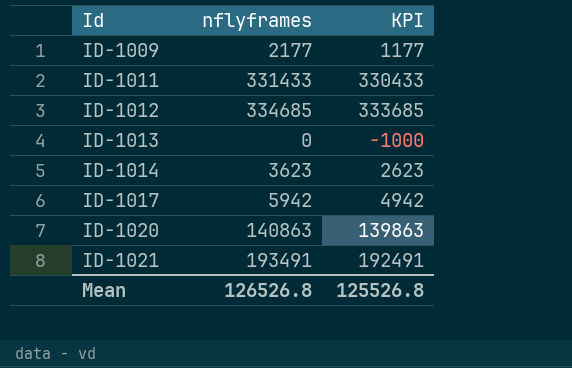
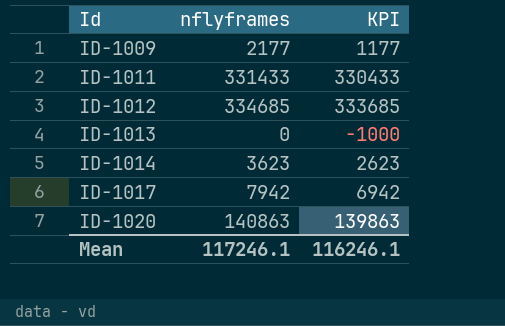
row ID-1021: 193491 | 192491 -> none
ID-1017 | nflyframes: 5942 -> 7942
ID-1017 | KPI: 4942 -> 6942
Mean | nflyframes: 126526.8 -> 117246.1
Mean | KPI: 125526.8 -> 116246.1

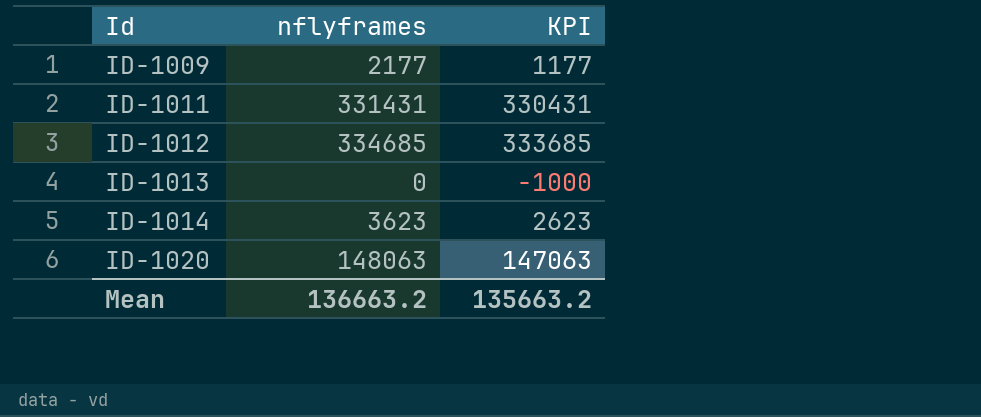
row ID-1017: 7942 | 6942 -> none
ID-1011 | nflyframes: 331433 -> 331431
ID-1011 | KPI: 330433 -> 330431
ID-1020 | nflyframes: 140863 -> 148063
ID-1020 | KPI: 139863 -> 147063
Mean | nflyframes: 117246.1 -> 136663.2
Mean | KPI: 116246.1 -> 135663.2

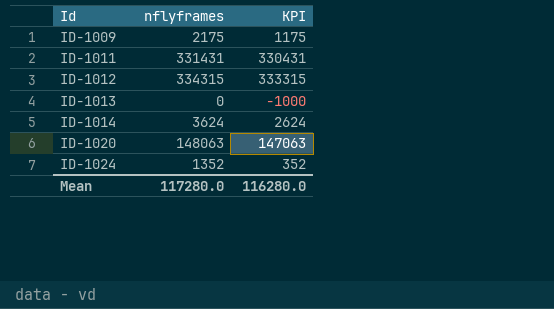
ID-1009 | nflyframes: 2177 -> 2175
ID-1009 | KPI: 1177 -> 1175
ID-1012 | nflyframes: 334685 -> 334315
ID-1012 | KPI: 333685 -> 333315
ID-1014 | nflyframes: 3623 -> 3624
ID-1014 | KPI: 2623 -> 2624
row ID-1024: none -> 1352 | 352
Mean | nflyframes: 136663.2 -> 117280.0
Mean | KPI: 135663.2 -> 116280.0

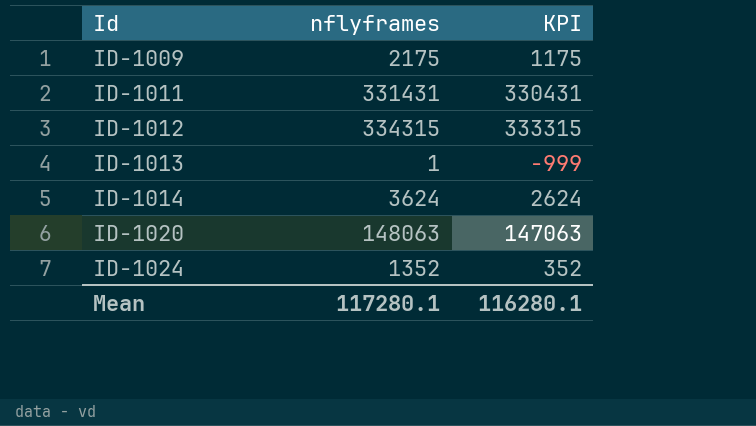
ID-1013 | nflyframes: 0 -> 1
ID-1013 | KPI: -1000 -> -999
Mean | nflyframes: 117280.0 -> 117280.1
Mean | KPI: 116280.0 -> 116280.1

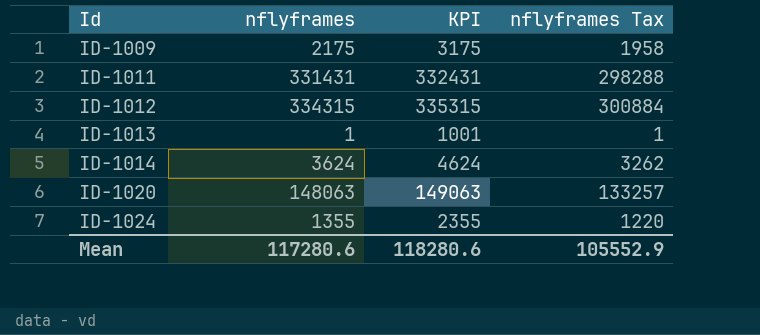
column KPI | formula: [nflyframes] - 1000 -> [nflyframes] + 1000
column nflyframes Tax | formula: none -> [nflyframes] * 0.9
ID-1024 | nflyframes: 1352 -> 1355
Mean | nflyframes: 117280.1 -> 117280.6
Mean | KPI: 116280.1 -> 118280.6

